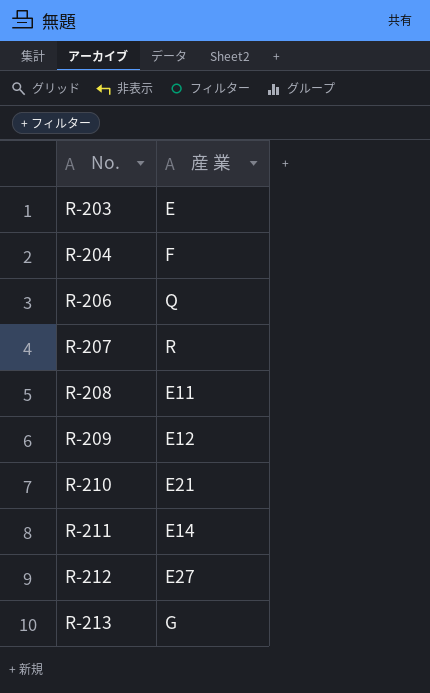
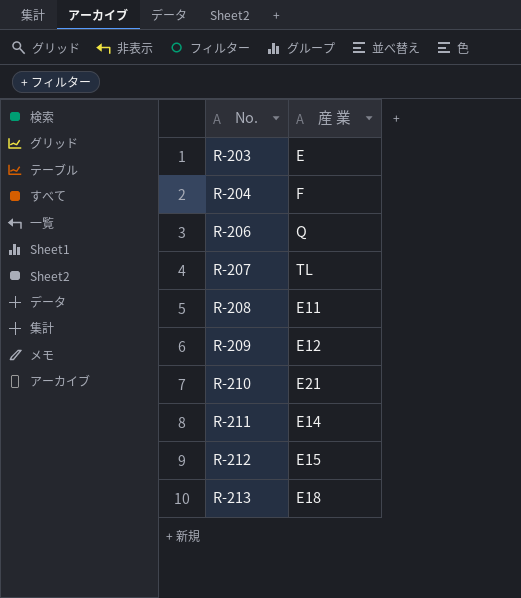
R-207 | 産 業: R -> TL
R-212 | 産 業: E27 -> E15
R-213 | 産 業: G -> E18

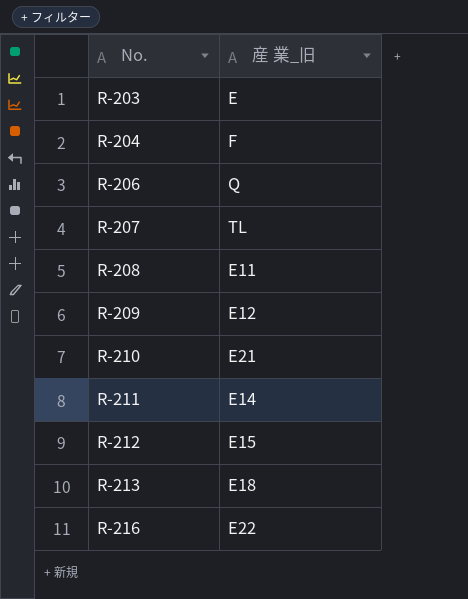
column name: 産 業 -> 産 業_旧
row R-216: none -> E22

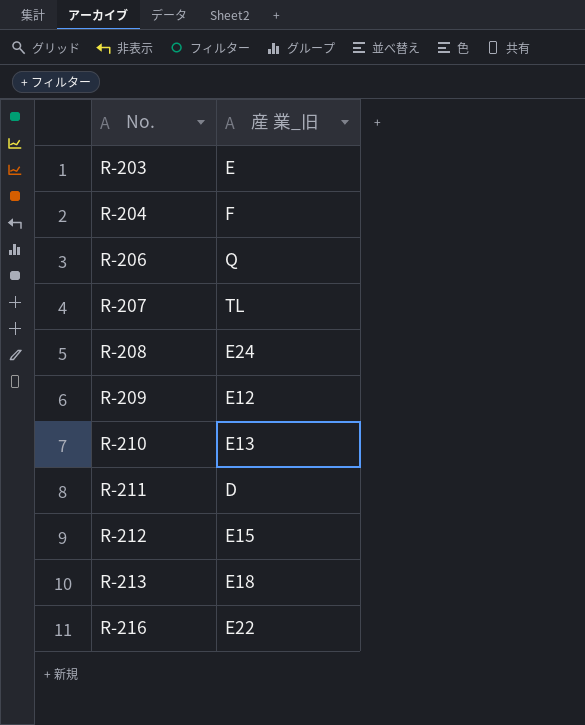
R-208 | 産 業_旧: E11 -> E24
R-210 | 産 業_旧: E21 -> E13
R-211 | 産 業_旧: E14 -> D

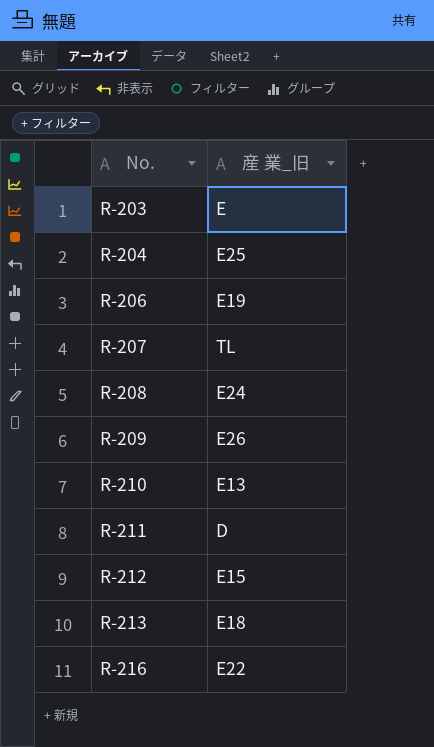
R-204 | 産 業_旧: F -> E25
R-206 | 産 業_旧: Q -> E19
R-209 | 産 業_旧: E12 -> E26

